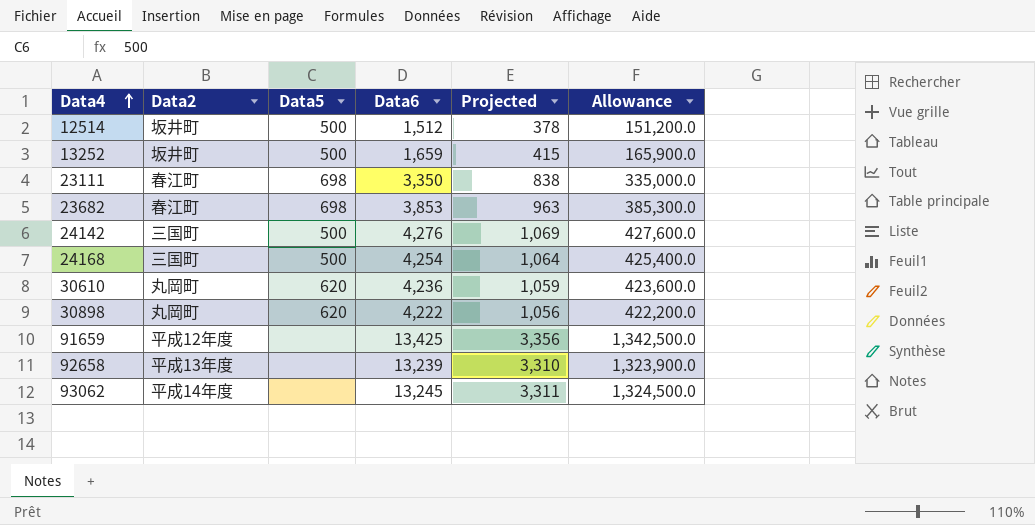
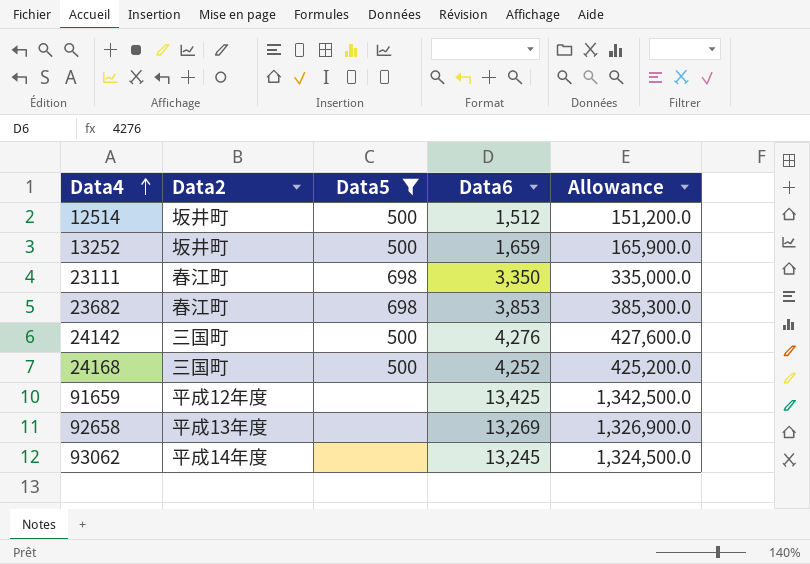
filter: none -> Data5 != 620
column Projected | formula: [Data6] * 0.25 -> none
24168 | Data6: 4,254 -> 4,252
24168 | Allowance: 425,400.0 -> 425,200.0
92658 | Data6: 13,239 -> 13,269
92658 | Allowance: 1,323,900.0 -> 1,326,900.0

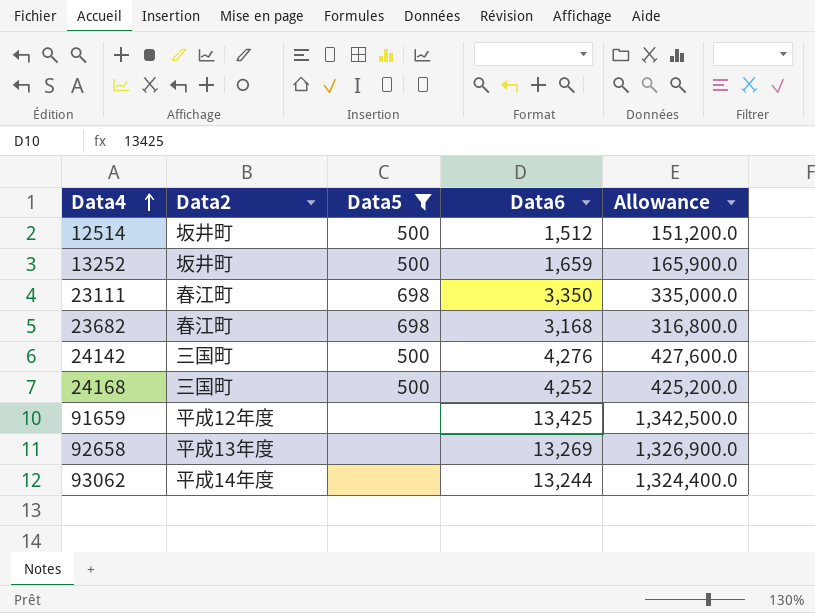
23682 | Data6: 3,853 -> 3,168
23682 | Allowance: 385,300.0 -> 316,800.0
93062 | Data6: 13,245 -> 13,244
93062 | Allowance: 1,324,500.0 -> 1,324,400.0

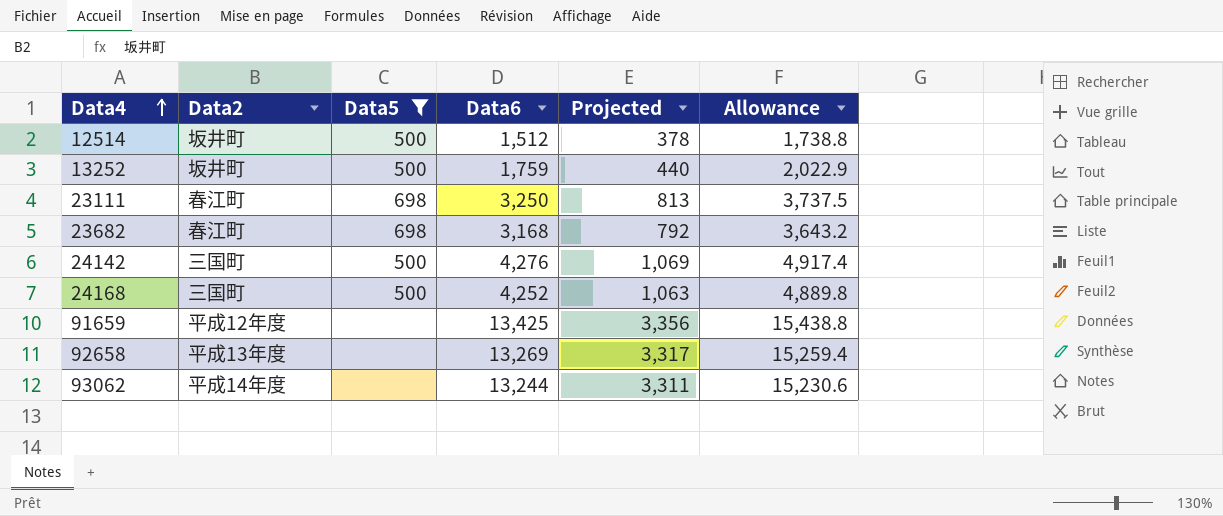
column Projected | formula: none -> [Data6] * 0.25
column Allowance | formula: [Data6] * 100 -> [Data6] * 1.15
13252 | Data6: 1,659 -> 1,759
23111 | Data6: 3,350 -> 3,250

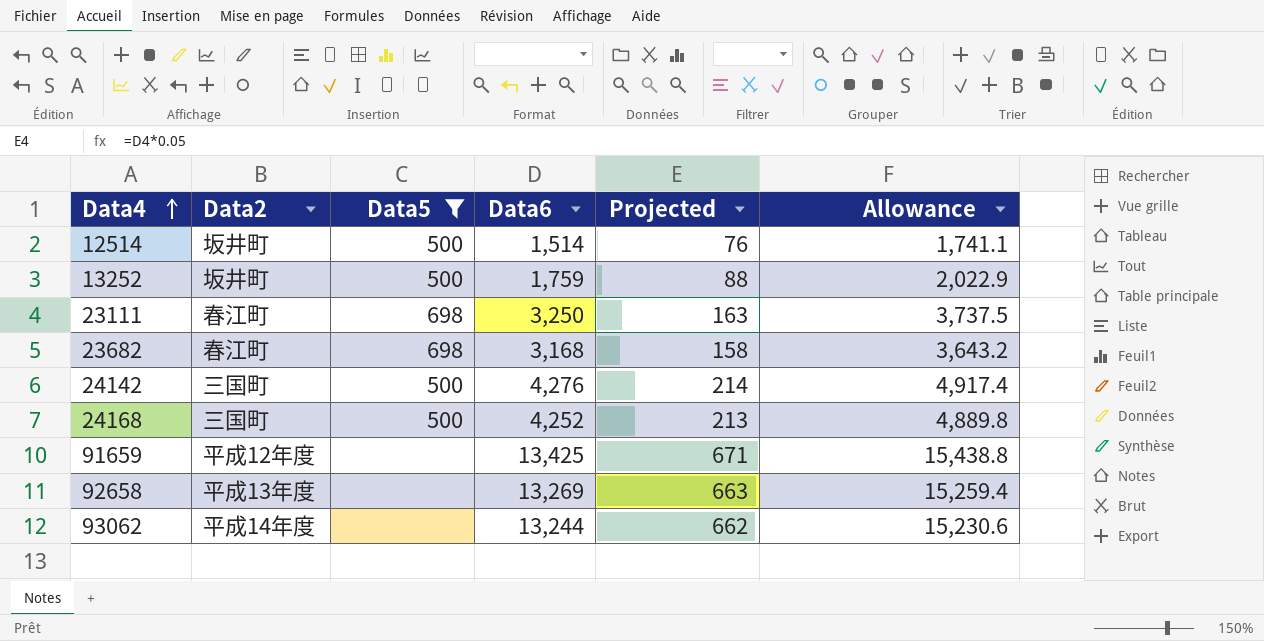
column Projected | formula: [Data6] * 0.25 -> [Data6] * 0.05
12514 | Data6: 1,512 -> 1,514
12514 | Allowance: 1,738.8 -> 1,741.1

